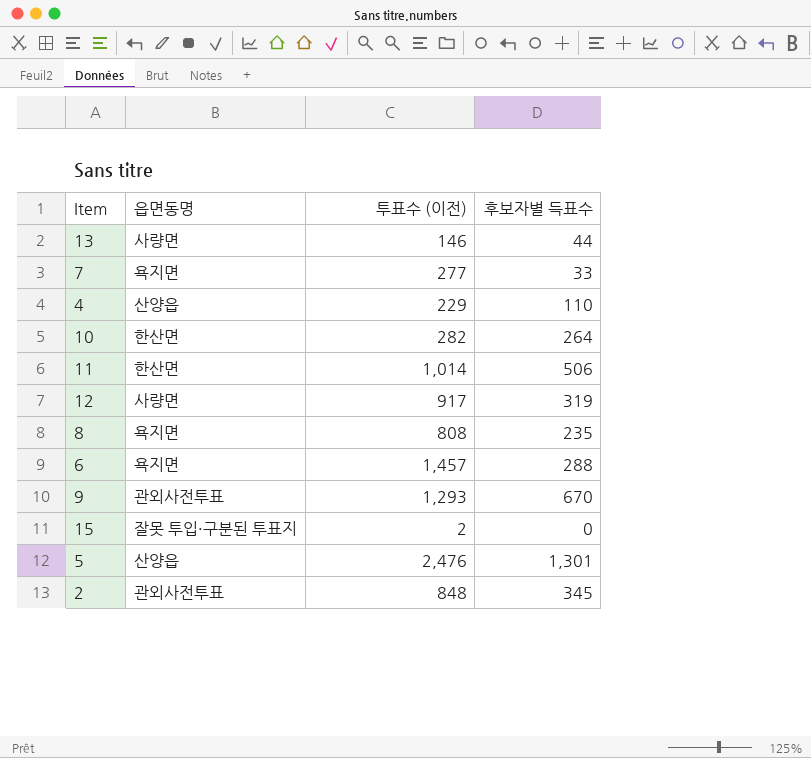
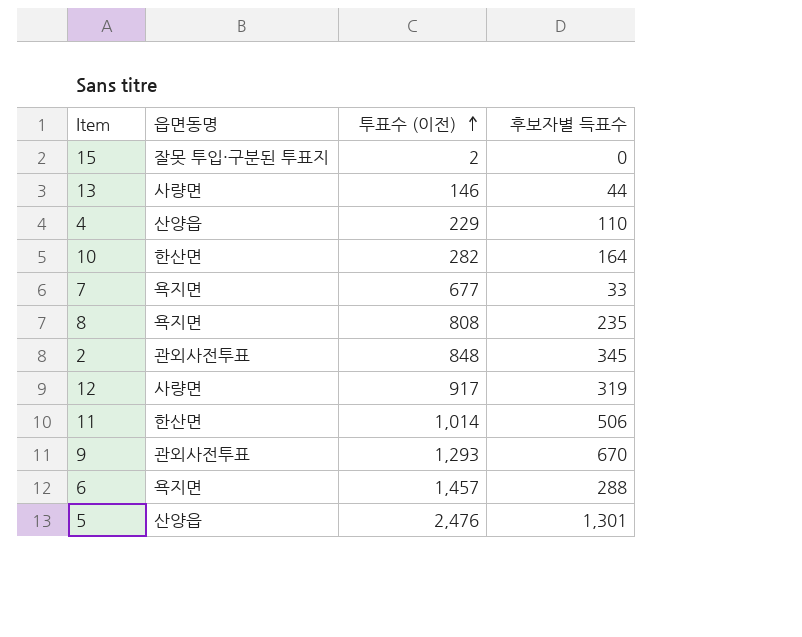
row order: none -> 투표수 (이전) ascending
10 | 후보자별 득표수: 264 -> 164
7 | 투표수 (이전): 277 -> 677

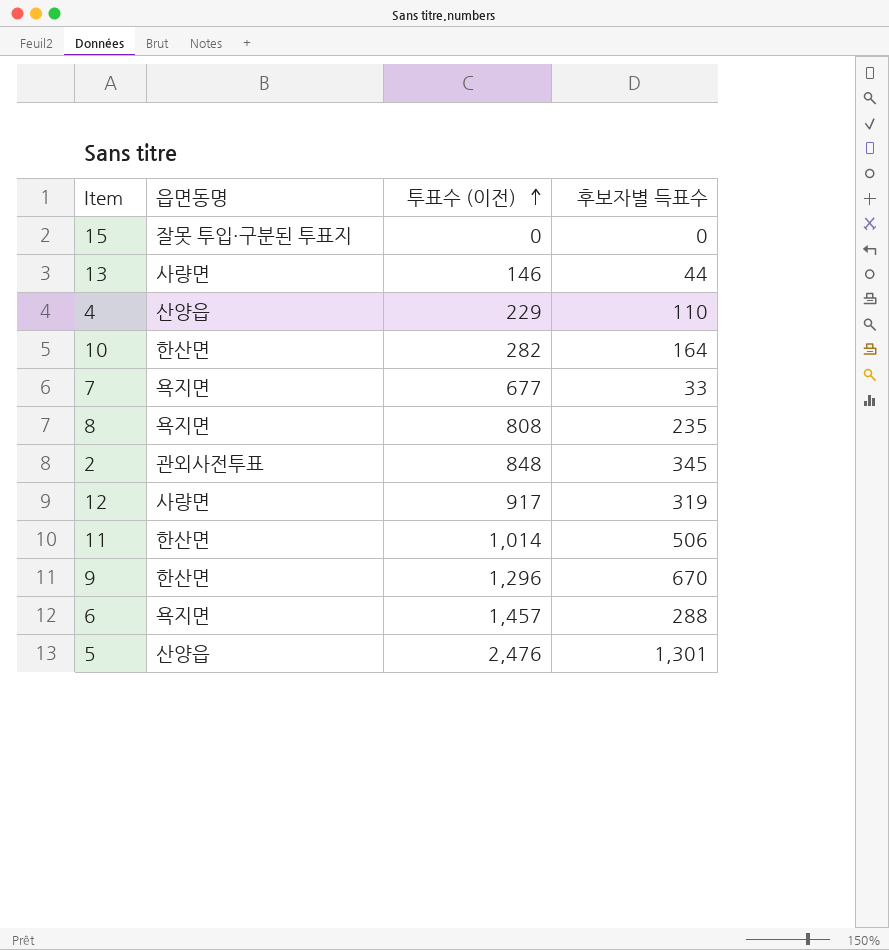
15 | 투표수 (이전): 2 -> 0
9 | 읍면동명: 관외사전투표 -> 한산면
9 | 투표수 (이전): 1,293 -> 1,296

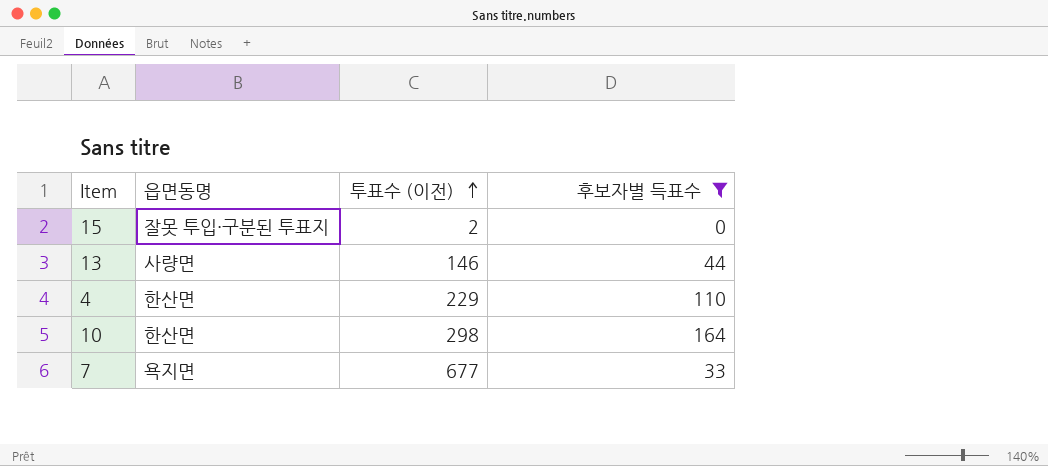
filter: none -> 후보자별 득표수 <= 164
15 | 투표수 (이전): 0 -> 2
4 | 읍면동명: 산양읍 -> 한산면
10 | 투표수 (이전): 282 -> 298

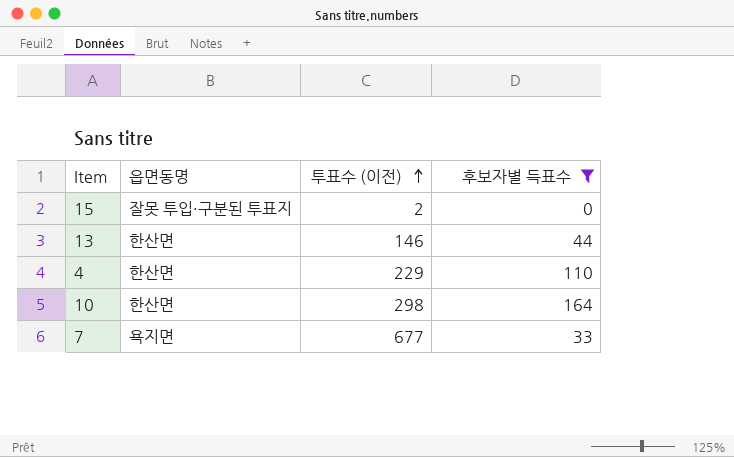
13 | 읍면동명: 사량면 -> 한산면

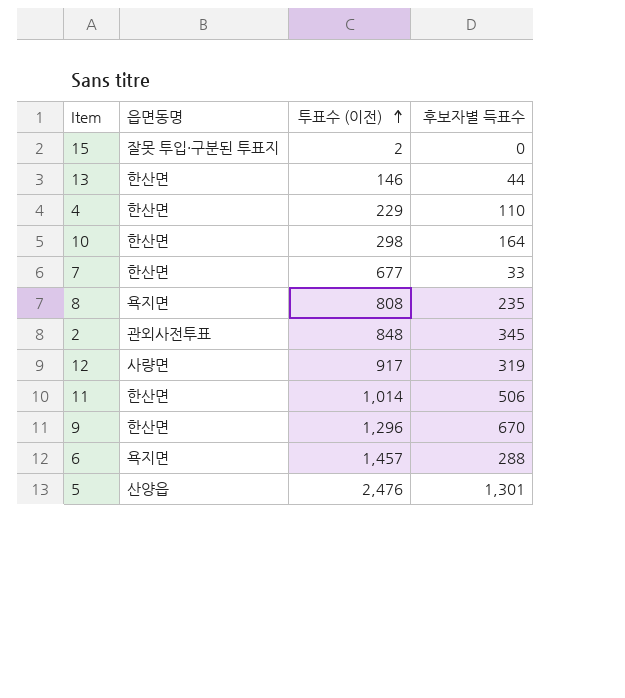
filter: 후보자별 득표수 <= 164 -> none
7 | 읍면동명: 욕지면 -> 한산면

